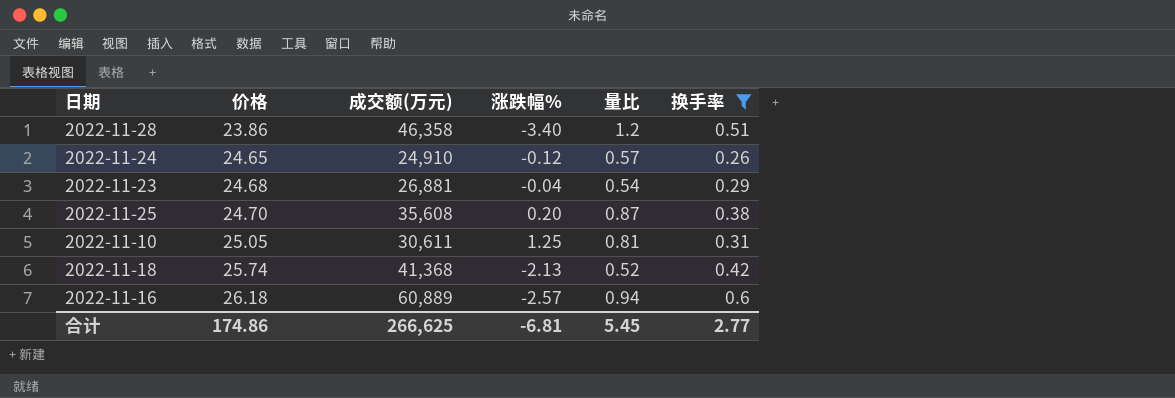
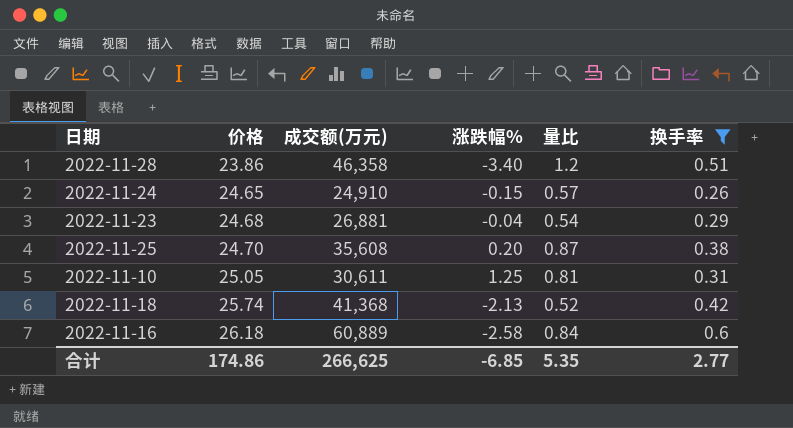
2022-11-24 | 涨跌幅%: -0.12 -> -0.15
2022-11-16 | 涨跌幅%: -2.57 -> -2.58
2022-11-16 | 量比: 0.94 -> 0.84
合计 | 涨跌幅%: -6.81 -> -6.85
合计 | 量比: 5.45 -> 5.35

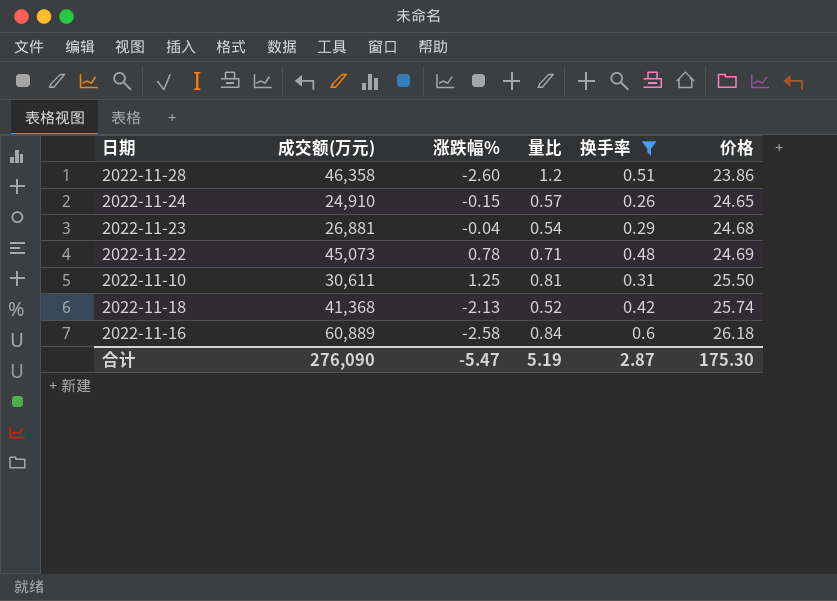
column 价格 | position: 2 -> 6
row 2022-11-25: 24.70 | 35,608 | 0.20 | 0.87 | 0.38 -> none
2022-11-28 | 涨跌幅%: -3.40 -> -2.60
row 2022-11-22: none -> 45,073 | 0.78 | 0.71 | 0.48 | 24.69
2022-11-10 | 价格: 25.05 -> 25.50
合计 | 成交额(万元): 266,625 -> 276,090
合计 | 涨跌幅%: -6.85 -> -5.47
合计 | 量比: 5.35 -> 5.19
合计 | 换手率: 2.77 -> 2.87
合计 | 价格: 174.86 -> 175.30

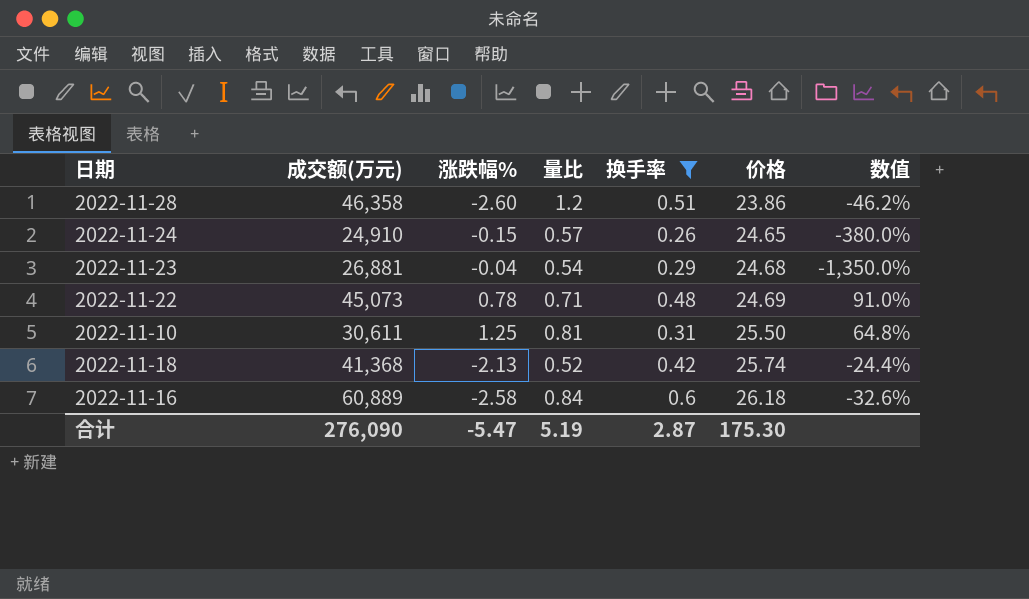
column 数值 | formula: none -> [量比] / [涨跌幅%]

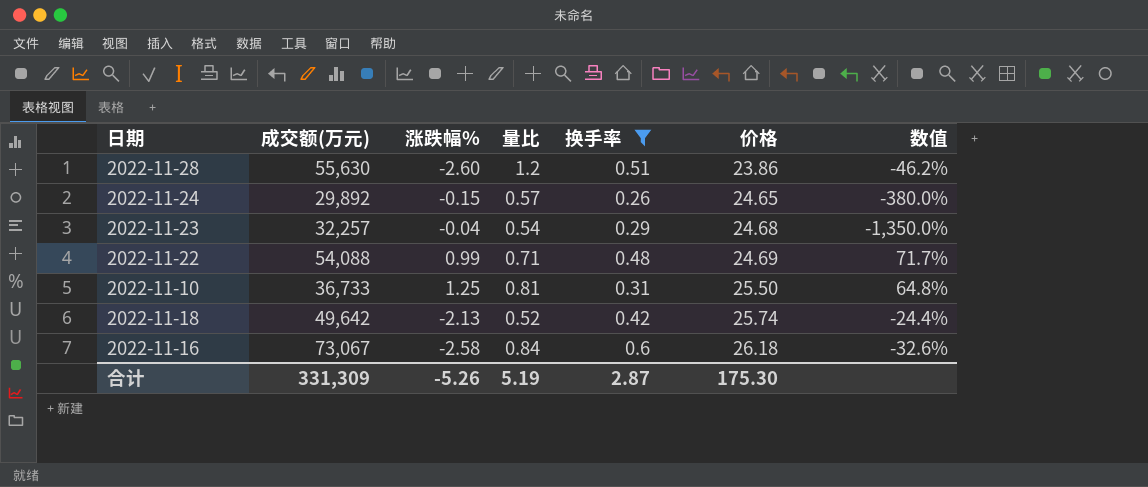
2022-11-28 | 成交额(万元): 46,358 -> 55,630
2022-11-24 | 成交额(万元): 24,910 -> 29,892
2022-11-23 | 成交额(万元): 26,881 -> 32,257
2022-11-22 | 成交额(万元): 45,073 -> 54,088
2022-11-22 | 涨跌幅%: 0.78 -> 0.99
2022-11-22 | 数值: 91.0% -> 71.7%
2022-11-10 | 成交额(万元): 30,611 -> 36,733
2022-11-18 | 成交额(万元): 41,368 -> 49,642
2022-11-16 | 成交额(万元): 60,889 -> 73,067
合计 | 成交额(万元): 276,090 -> 331,309
合计 | 涨跌幅%: -5.47 -> -5.26

